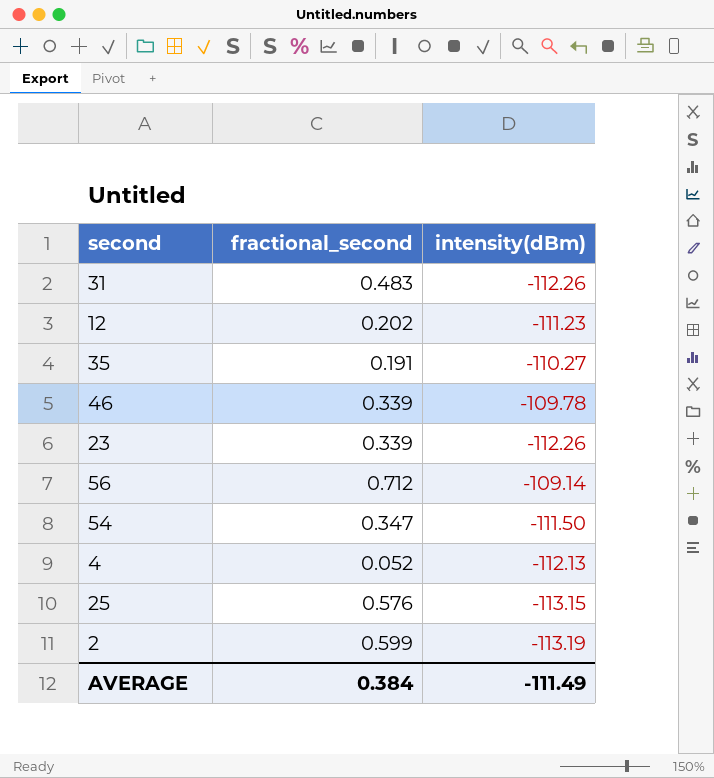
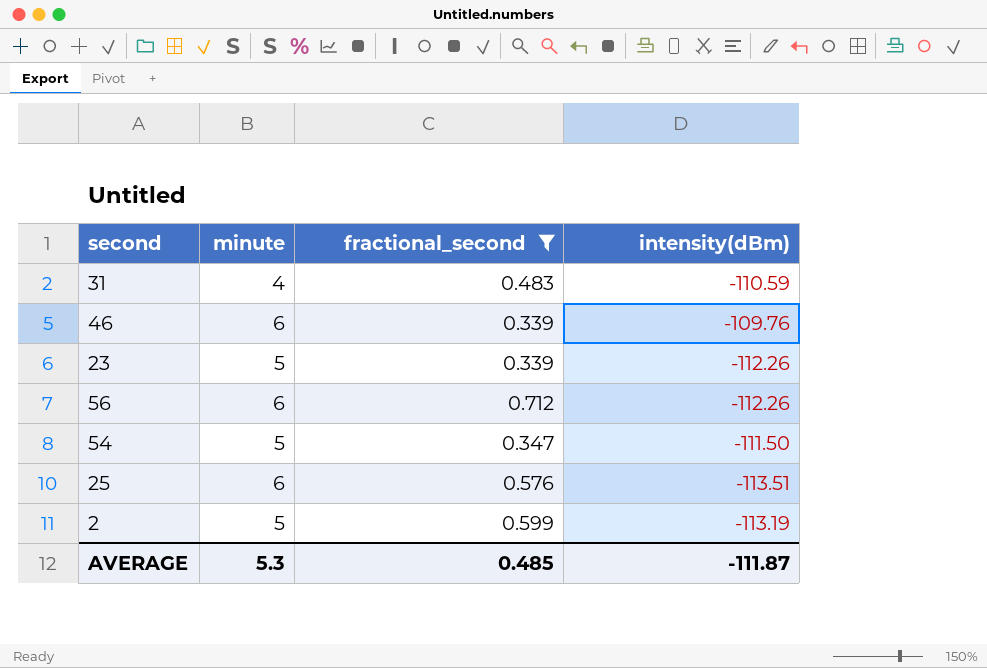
filter: none -> fractional_second >= 0.339
column minute | position: none -> 2
31 | intensity(dBm): -112.26 -> -110.59
46 | intensity(dBm): -109.78 -> -109.76
56 | intensity(dBm): -109.14 -> -112.26
25 | intensity(dBm): -113.15 -> -113.51
AVERAGE | fractional_second: 0.384 -> 0.485
AVERAGE | intensity(dBm): -111.49 -> -111.87

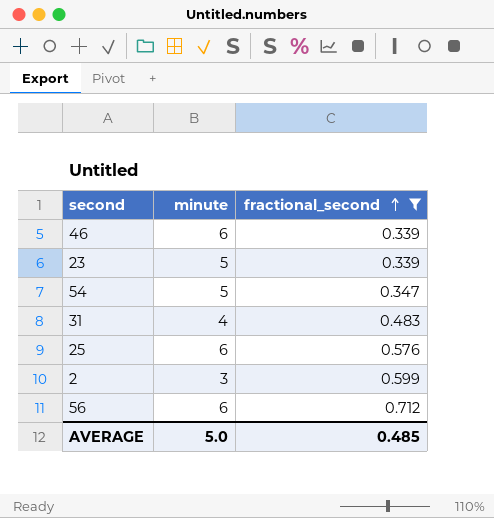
row order: none -> fractional_second ascending
column intensity(dBm) | position: 4 -> none
2 | minute: 5 -> 3
AVERAGE | minute: 5.3 -> 5.0

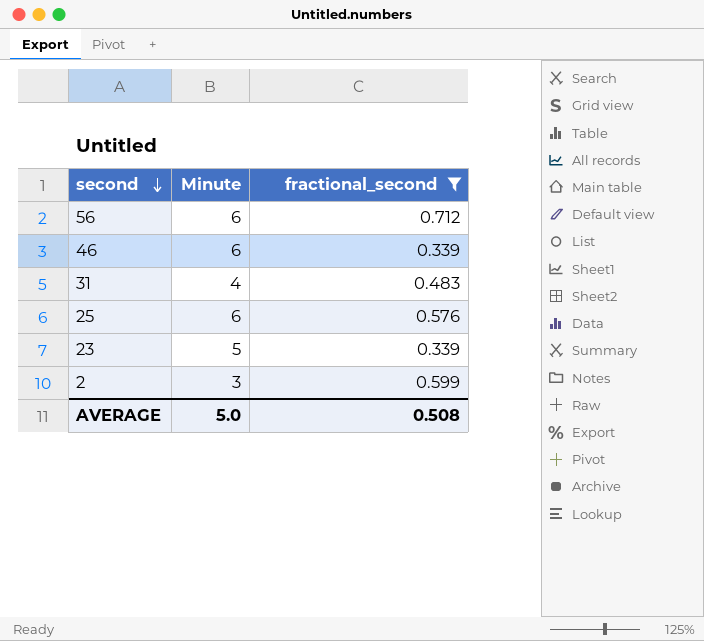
row order: fractional_second ascending -> second descending
column name: minute -> Minute
row 54: 5 | 0.347 -> none
AVERAGE | fractional_second: 0.485 -> 0.508

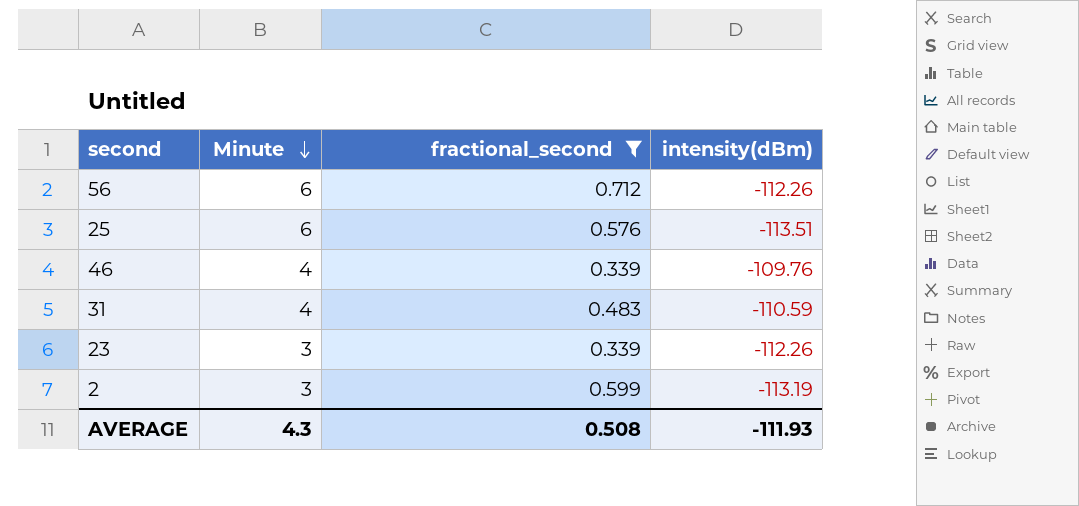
row order: second descending -> Minute descending
column intensity(dBm) | position: none -> 4
46 | Minute: 6 -> 4
23 | Minute: 5 -> 3
AVERAGE | Minute: 5.0 -> 4.3

